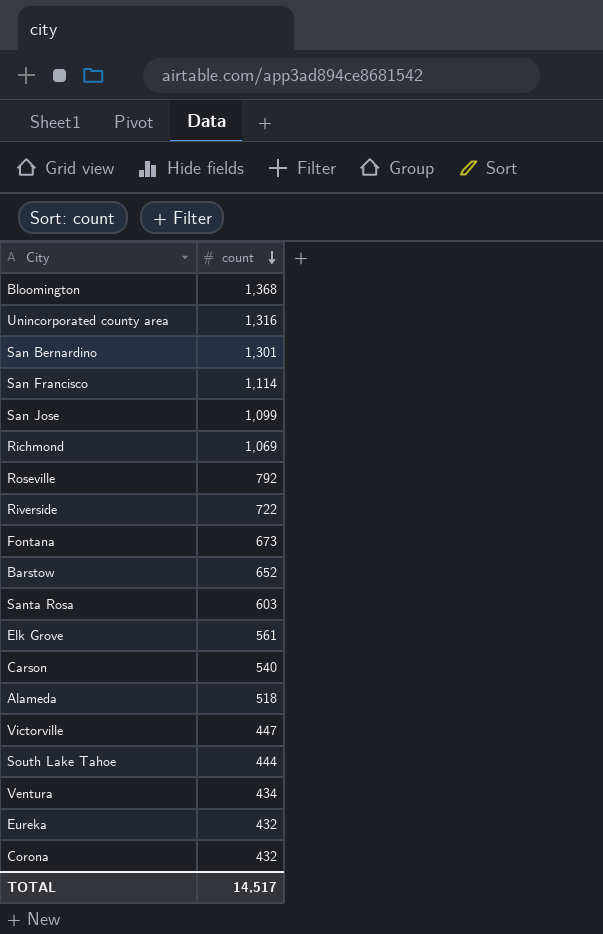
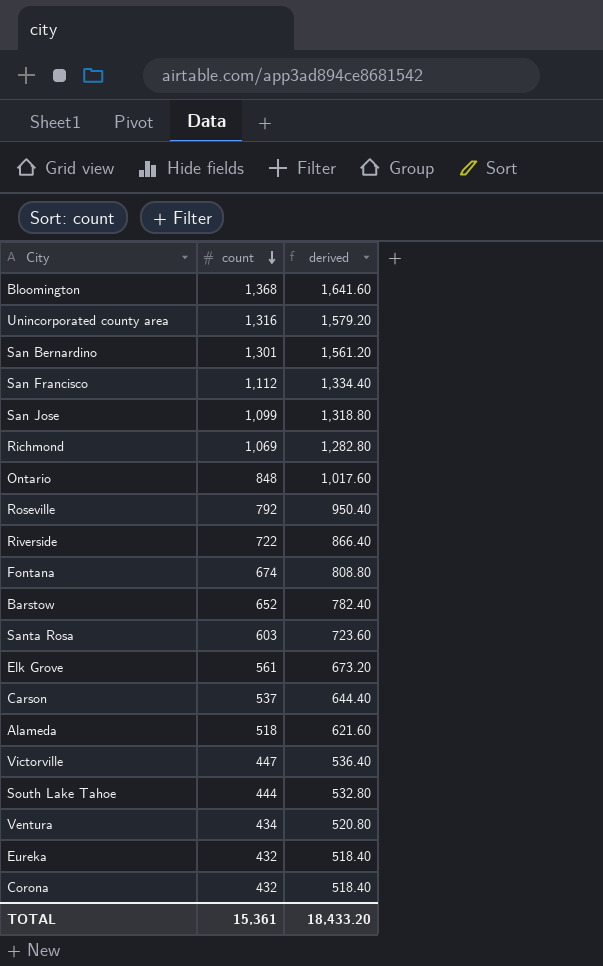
column derived | formula: none -> [count] * 1.2
San Francisco | count: 1,114 -> 1,112
row Ontario: none -> 848 | 1,017.60
Fontana | count: 673 -> 674
Carson | count: 540 -> 537
TOTAL | count: 14,517 -> 15,361

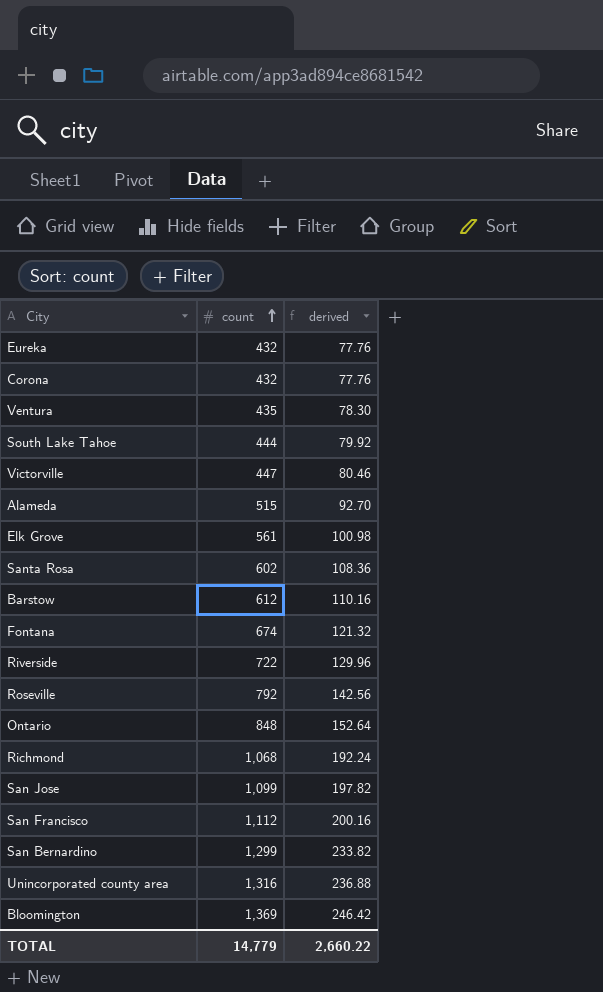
row order: count descending -> count ascending
column derived | formula: [count] * 1.2 -> [count] * 0.18
row Carson: 537 | 644.40 -> none
Ventura | count: 434 -> 435
Alameda | count: 518 -> 515
Santa Rosa | count: 603 -> 602
Barstow | count: 652 -> 612
Richmond | count: 1,069 -> 1,068
San Bernardino | count: 1,301 -> 1,299
Bloomington | count: 1,368 -> 1,369
TOTAL | count: 15,361 -> 14,779
TOTAL | derived: 18,433.20 -> 2,660.22

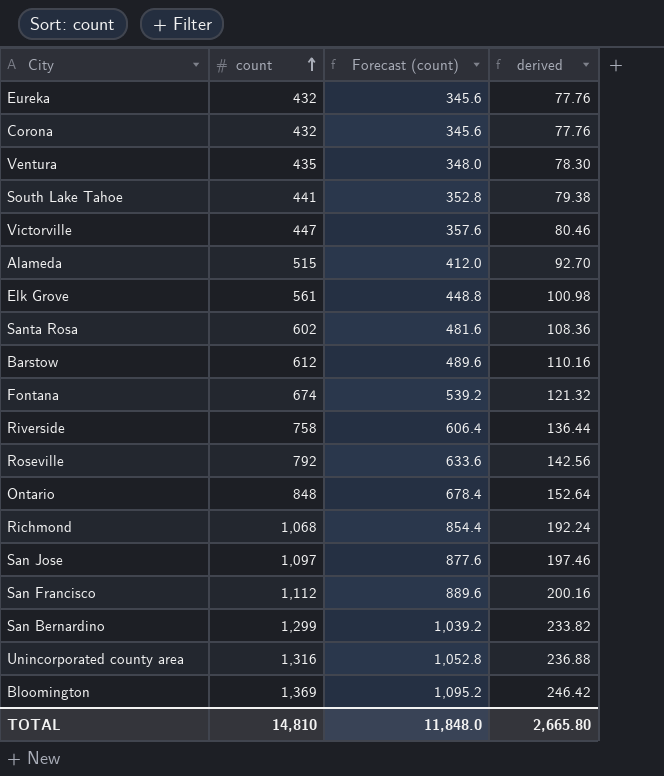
column Forecast (count) | formula: none -> [count] * 0.8
South Lake Tahoe | count: 444 -> 441
South Lake Tahoe | derived: 79.92 -> 79.38
Riverside | count: 722 -> 758
Riverside | derived: 129.96 -> 136.44
San Jose | count: 1,099 -> 1,097
San Jose | derived: 197.82 -> 197.46
TOTAL | count: 14,779 -> 14,810
TOTAL | derived: 2,660.22 -> 2,665.80

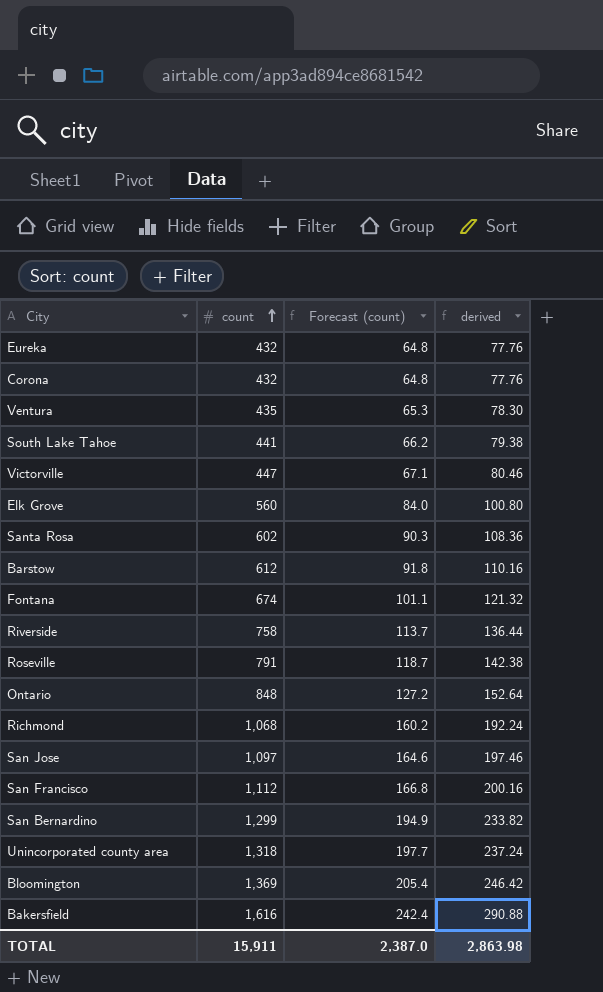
column Forecast (count) | formula: [count] * 0.8 -> [count] * 0.15
row Alameda: 515 | 412.0 | 92.70 -> none
Elk Grove | count: 561 -> 560
Elk Grove | derived: 100.98 -> 100.80
Roseville | count: 792 -> 791
Roseville | derived: 142.56 -> 142.38
Unincorporated county area | count: 1,316 -> 1,318
Unincorporated county area | derived: 236.88 -> 237.24
row Bakersfield: none -> 1,616 | 242.4 | 290.88
TOTAL | count: 14,810 -> 15,911
TOTAL | Forecast (count): 11,848.0 -> 2,387.0
TOTAL | derived: 2,665.80 -> 2,863.98

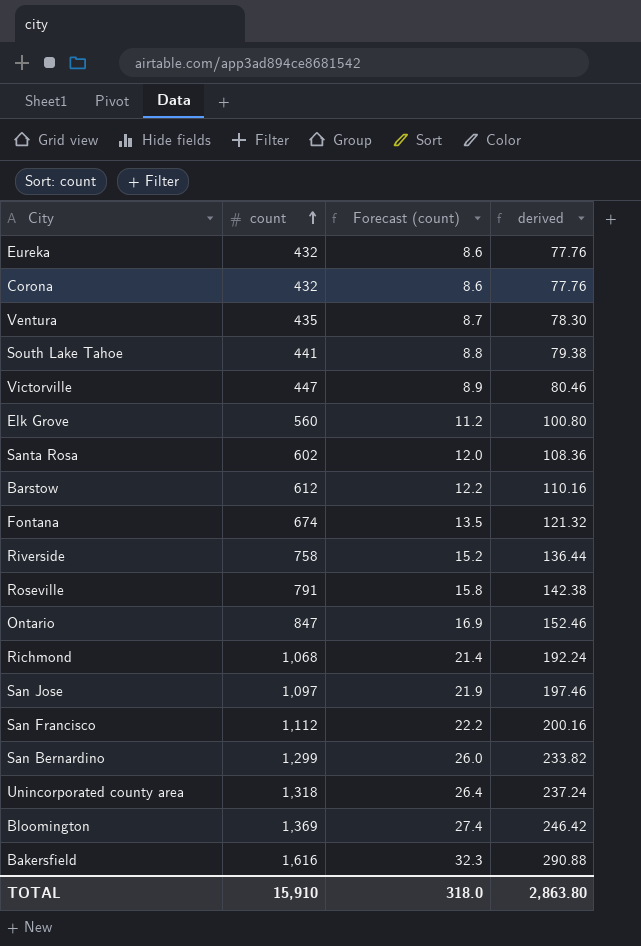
column Forecast (count) | formula: [count] * 0.15 -> [count] * 0.02
Ontario | count: 848 -> 847
Ontario | derived: 152.64 -> 152.46
TOTAL | count: 15,911 -> 15,910
TOTAL | Forecast (count): 2,387.0 -> 318.0
TOTAL | derived: 2,863.98 -> 2,863.80

